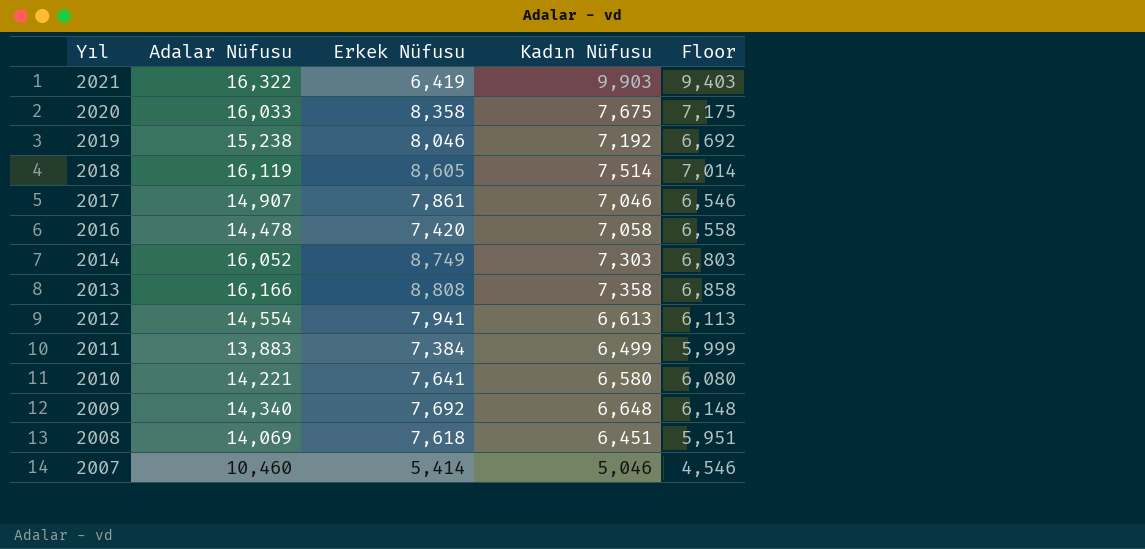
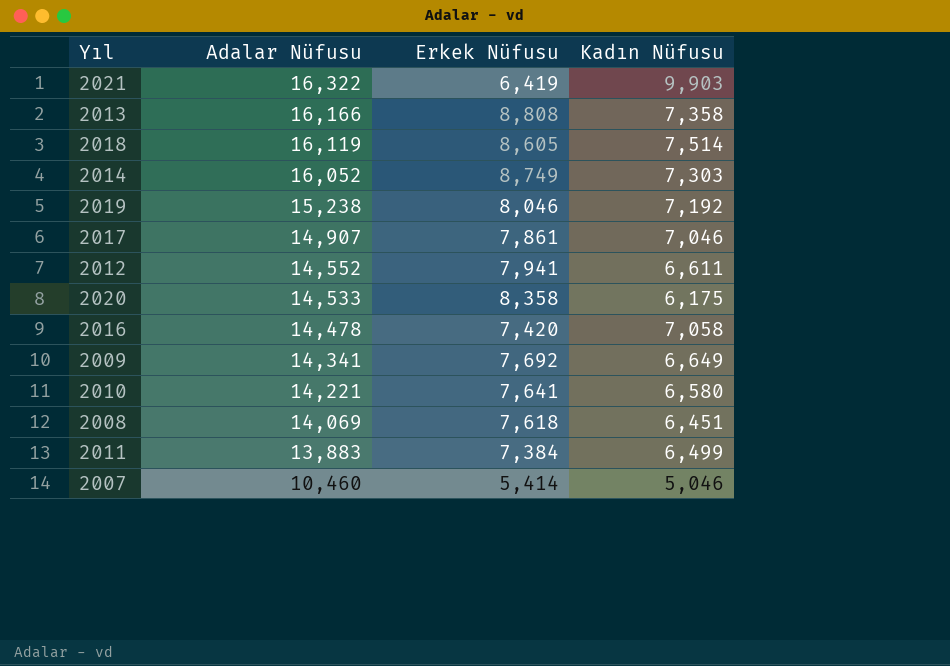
row order: Yıl descending -> Adalar Nüfusu descending
column Floor | formula: [Kadın Nüfusu] - 500 -> none
2012 | Adalar Nüfusu: 14,554 -> 14,552
2012 | Kadın Nüfusu: 6,613 -> 6,611
2020 | Adalar Nüfusu: 16,033 -> 14,533
2020 | Kadın Nüfusu: 7,675 -> 6,175
2009 | Adalar Nüfusu: 14,340 -> 14,341
2009 | Kadın Nüfusu: 6,648 -> 6,649

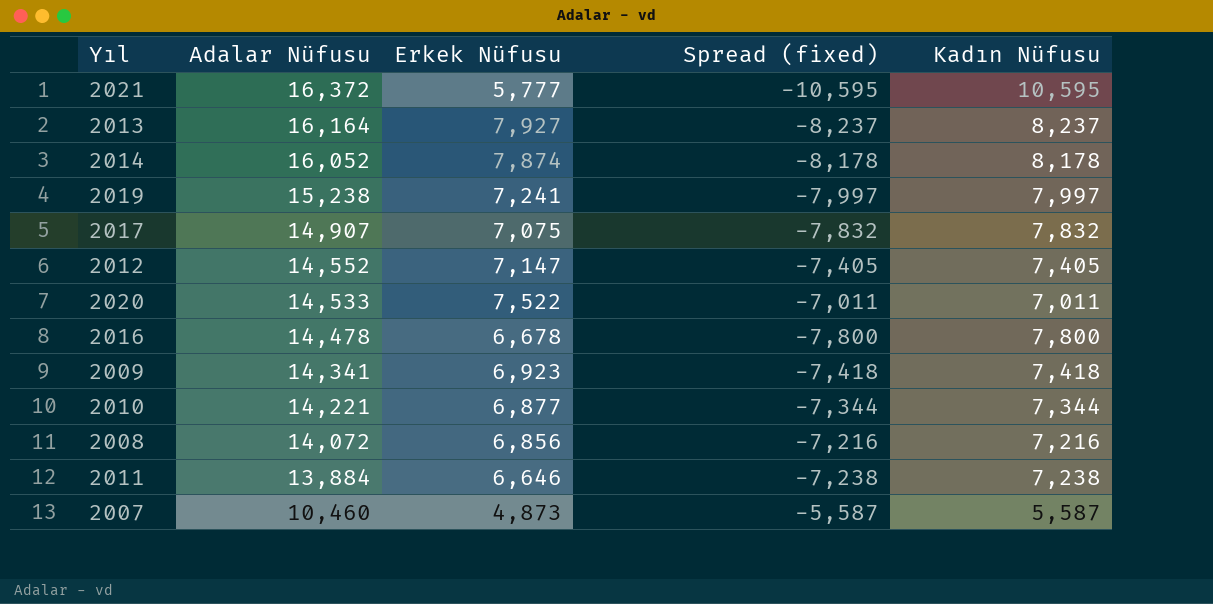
column Spread (fixed) | formula: none -> [Erkek Nüfusu] - [Adalar Nüfusu]
row 2018: 16,119 | 8,605 | 7,514 -> none
2021 | Adalar Nüfusu: 16,322 -> 16,372
2021 | Erkek Nüfusu: 6,419 -> 5,777
2021 | Kadın Nüfusu: 9,903 -> 10,595
2013 | Adalar Nüfusu: 16,166 -> 16,164
2013 | Erkek Nüfusu: 8,808 -> 7,927
2013 | Kadın Nüfusu: 7,358 -> 8,237
2014 | Erkek Nüfusu: 8,749 -> 7,874
2014 | Kadın Nüfusu: 7,303 -> 8,178
2019 | Erkek Nüfusu: 8,046 -> 7,241
2019 | Kadın Nüfusu: 7,192 -> 7,997
2017 | Erkek Nüfusu: 7,861 -> 7,075
2017 | Kadın Nüfusu: 7,046 -> 7,832
2012 | Erkek Nüfusu: 7,941 -> 7,147
2012 | Kadın Nüfusu: 6,611 -> 7,405
2020 | Erkek Nüfusu: 8,358 -> 7,522
2020 | Kadın Nüfusu: 6,175 -> 7,011
2016 | Erkek Nüfusu: 7,420 -> 6,678
2016 | Kadın Nüfusu: 7,058 -> 7,800
2009 | Erkek Nüfusu: 7,692 -> 6,923
2009 | Kadın Nüfusu: 6,649 -> 7,418
2010 | Erkek Nüfusu: 7,641 -> 6,877
2010 | Kadın Nüfusu: 6,580 -> 7,344
2008 | Adalar Nüfusu: 14,069 -> 14,072
2008 | Erkek Nüfusu: 7,618 -> 6,856
2008 | Kadın Nüfusu: 6,451 -> 7,216
2011 | Adalar Nüfusu: 13,883 -> 13,884
2011 | Erkek Nüfusu: 7,384 -> 6,646
2011 | Kadın Nüfusu: 6,499 -> 7,238
2007 | Erkek Nüfusu: 5,414 -> 4,873
2007 | Kadın Nüfusu: 5,046 -> 5,587

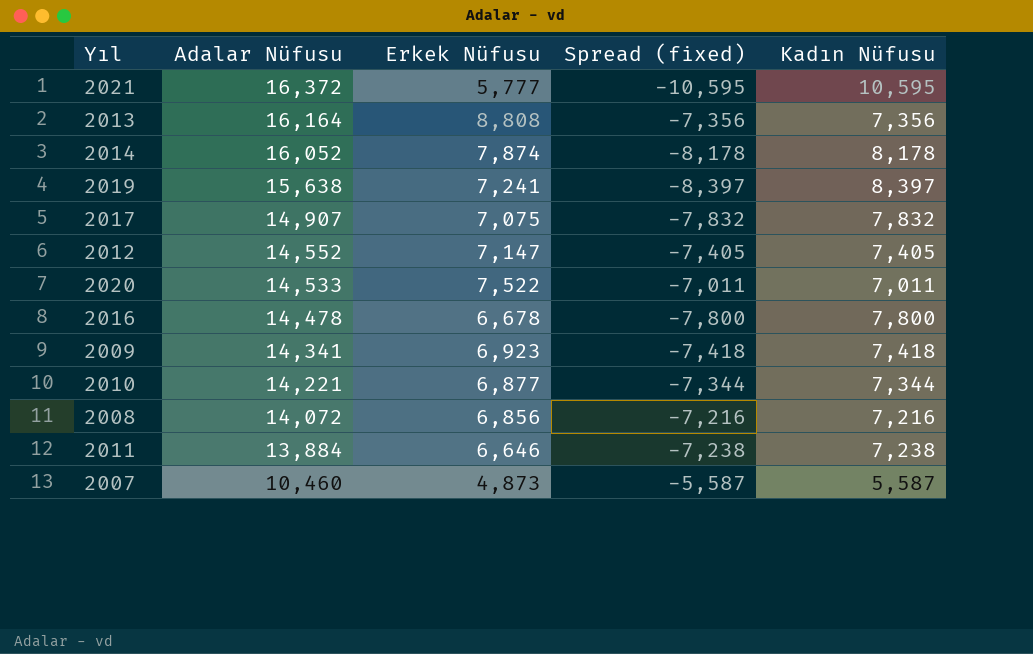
2013 | Erkek Nüfusu: 7,927 -> 8,808
2013 | Spread (fixed): -8,237 -> -7,356
2013 | Kadın Nüfusu: 8,237 -> 7,356
2019 | Adalar Nüfusu: 15,238 -> 15,638
2019 | Spread (fixed): -7,997 -> -8,397
2019 | Kadın Nüfusu: 7,997 -> 8,397

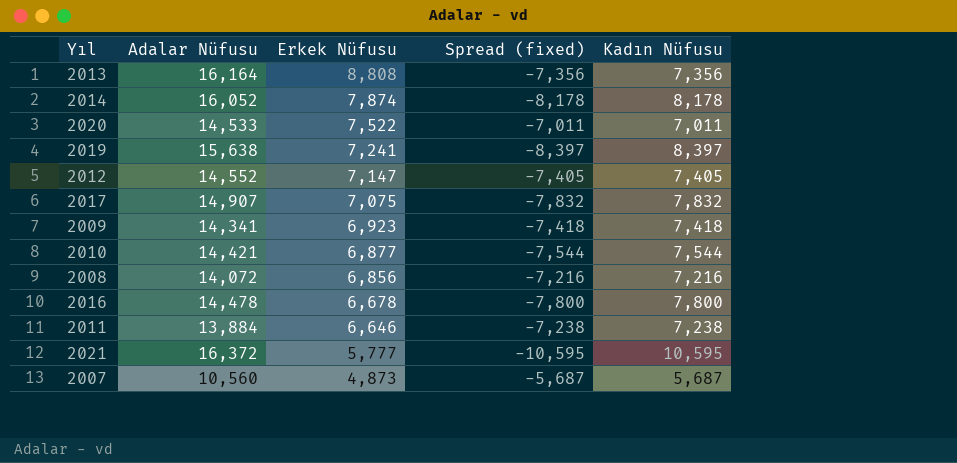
row order: Adalar Nüfusu descending -> Erkek Nüfusu descending
2010 | Adalar Nüfusu: 14,221 -> 14,421
2010 | Spread (fixed): -7,344 -> -7,544
2010 | Kadın Nüfusu: 7,344 -> 7,544
2007 | Adalar Nüfusu: 10,460 -> 10,560
2007 | Spread (fixed): -5,587 -> -5,687
2007 | Kadın Nüfusu: 5,587 -> 5,687

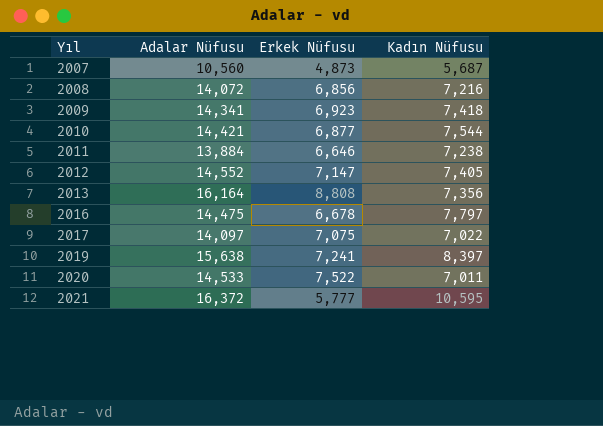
row order: Erkek Nüfusu descending -> Yıl ascending
column Spread (fixed) | formula: [Erkek Nüfusu] - [Adalar Nüfusu] -> none
row 2014: 16,052 | 7,874 | -8,178 | 8,178 -> none
2016 | Adalar Nüfusu: 14,478 -> 14,475
2016 | Kadın Nüfusu: 7,800 -> 7,797
2017 | Adalar Nüfusu: 14,907 -> 14,097
2017 | Kadın Nüfusu: 7,832 -> 7,022

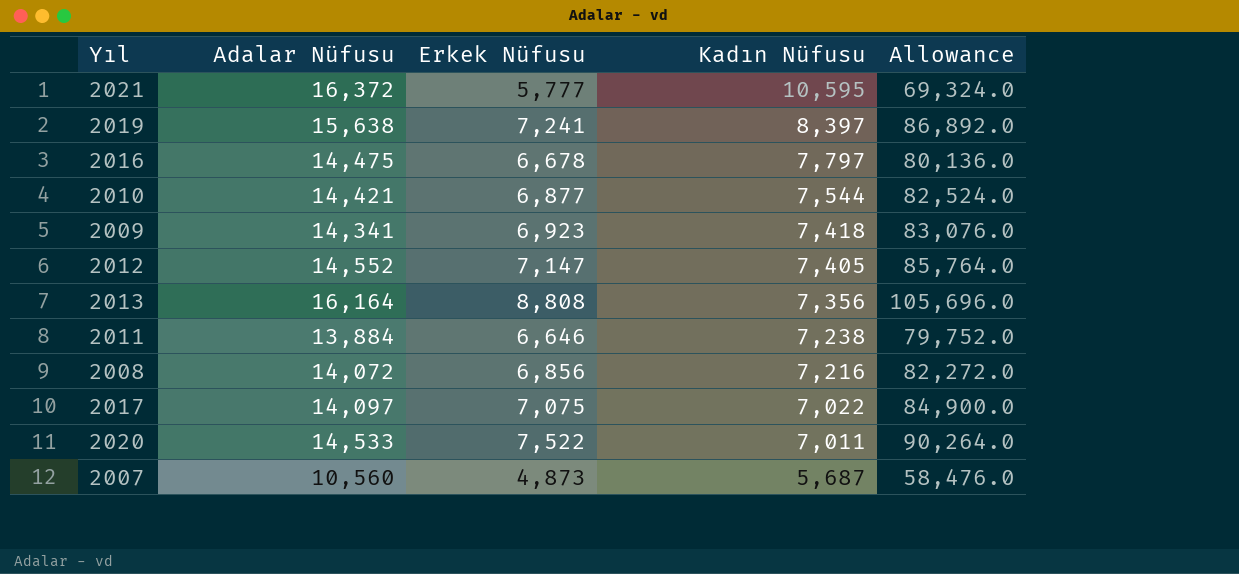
row order: Yıl ascending -> Kadın Nüfusu descending
column Allowance | formula: none -> [Erkek Nüfusu] * 12

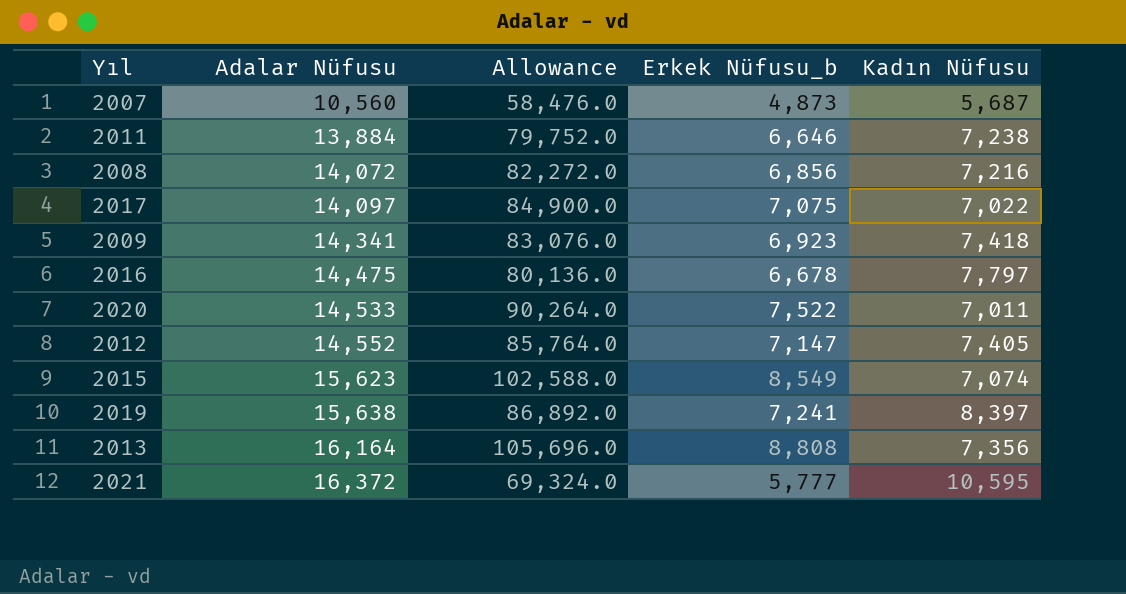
row order: Kadın Nüfusu descending -> Adalar Nüfusu ascending
column Allowance | position: 5 -> 3
column name: Erkek Nüfusu -> Erkek Nüfusu_b
row 2010: 14,421 | 6,877 | 7,544 | 82,524.0 -> none
row 2015: none -> 15,623 | 102,588.0 | 8,549 | 7,074

